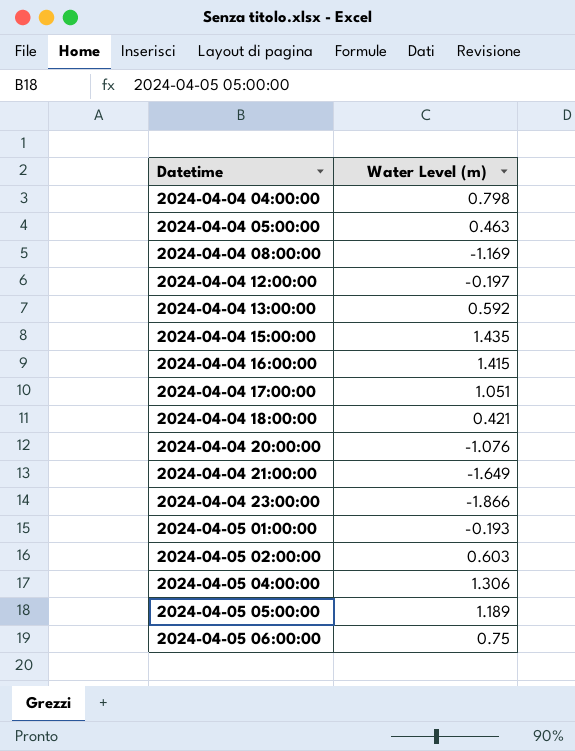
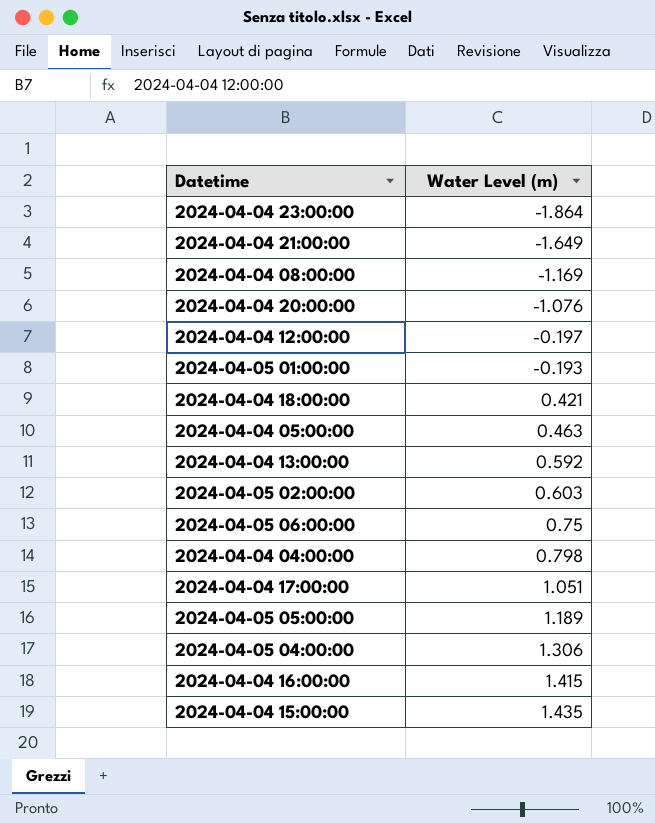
row order: Datetime ascending -> Water Level (m) ascending
2024-04-04 23:00:00 | Water Level (m): -1.866 -> -1.864

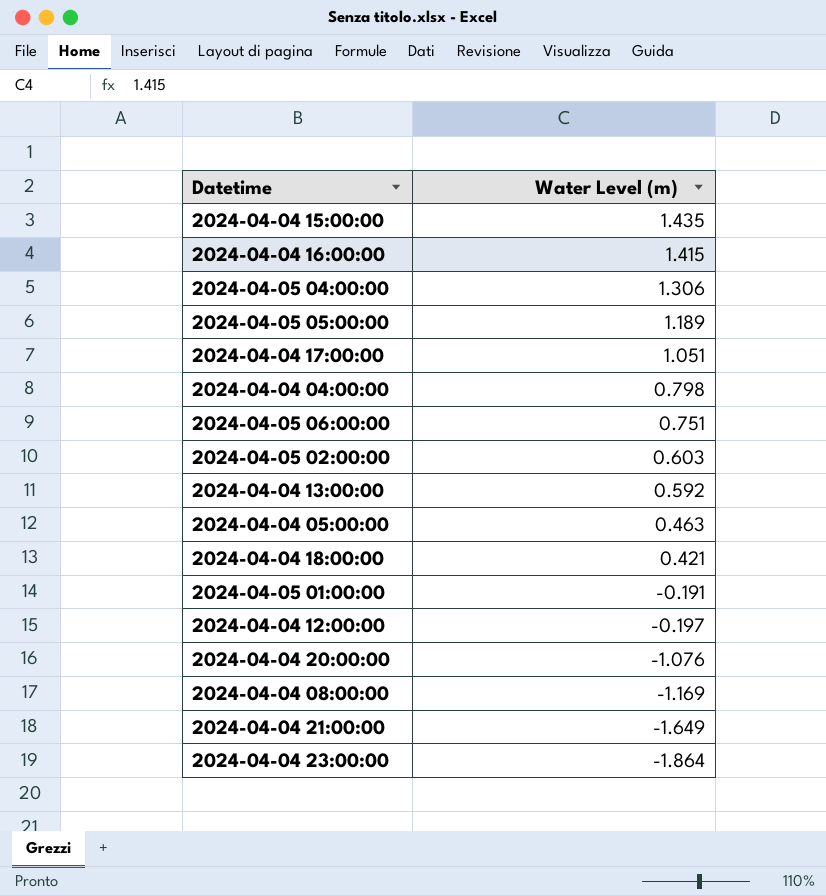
row order: Water Level (m) ascending -> Water Level (m) descending
2024-04-05 06:00:00 | Water Level (m): 0.75 -> 0.751
2024-04-05 01:00:00 | Water Level (m): -0.193 -> -0.191

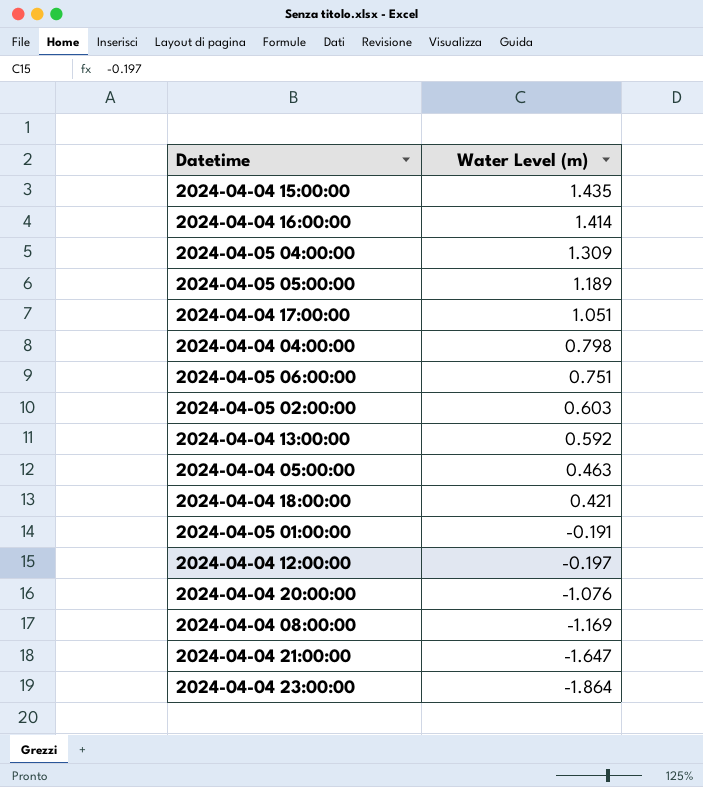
2024-04-04 16:00:00 | Water Level (m): 1.415 -> 1.414
2024-04-05 04:00:00 | Water Level (m): 1.306 -> 1.309
2024-04-04 21:00:00 | Water Level (m): -1.649 -> -1.647

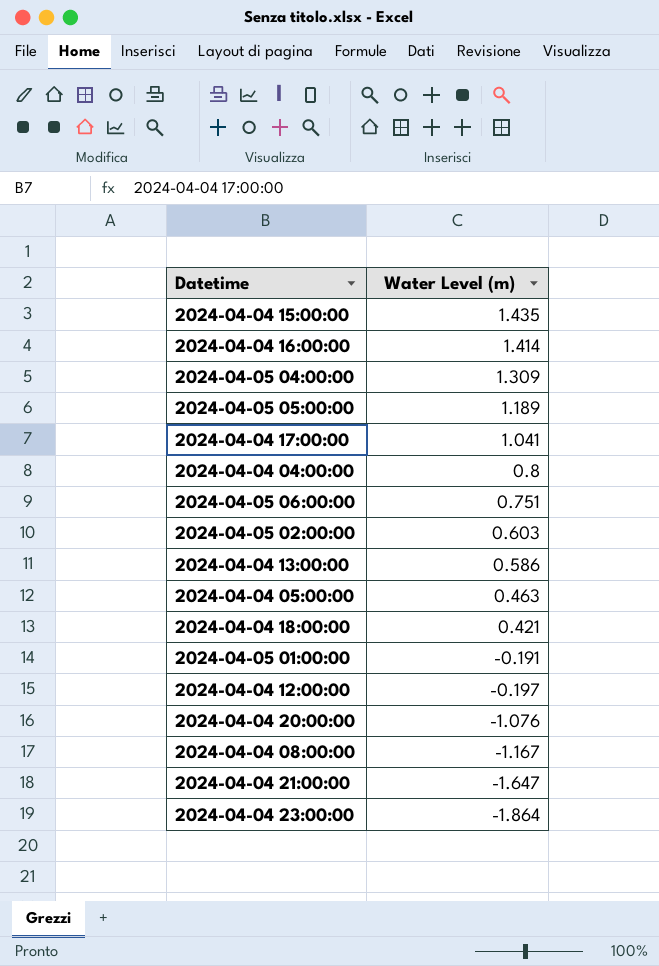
2024-04-04 17:00:00 | Water Level (m): 1.051 -> 1.041
2024-04-04 04:00:00 | Water Level (m): 0.798 -> 0.8
2024-04-04 13:00:00 | Water Level (m): 0.592 -> 0.586
2024-04-04 08:00:00 | Water Level (m): -1.169 -> -1.167

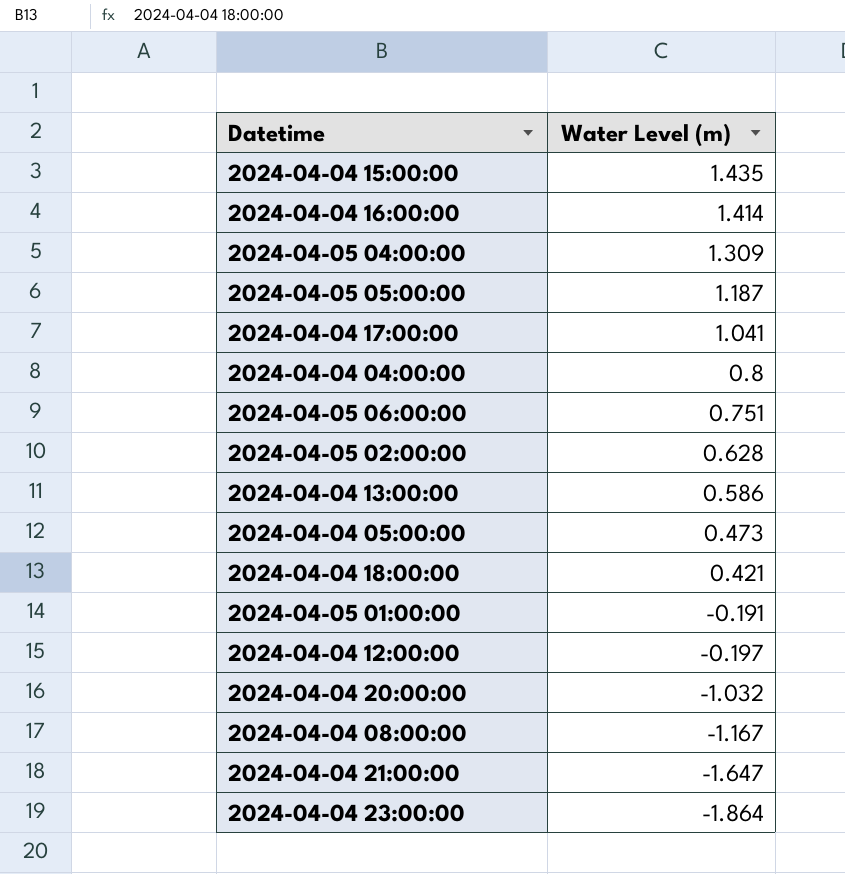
2024-04-05 05:00:00 | Water Level (m): 1.189 -> 1.187
2024-04-05 02:00:00 | Water Level (m): 0.603 -> 0.628
2024-04-04 05:00:00 | Water Level (m): 0.463 -> 0.473
2024-04-04 20:00:00 | Water Level (m): -1.076 -> -1.032

